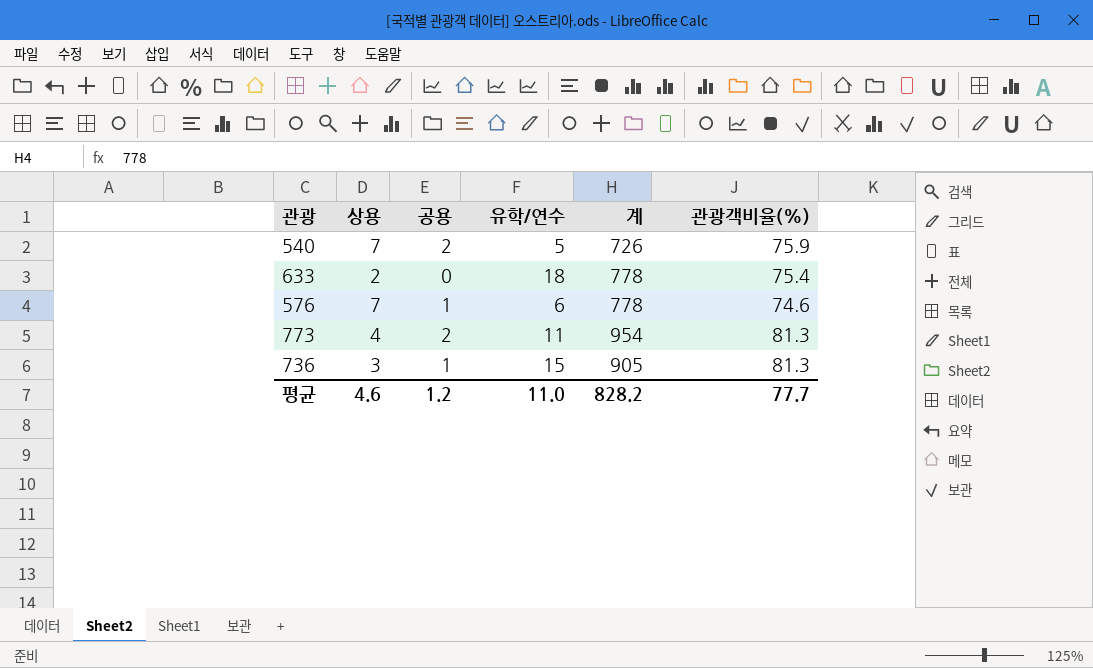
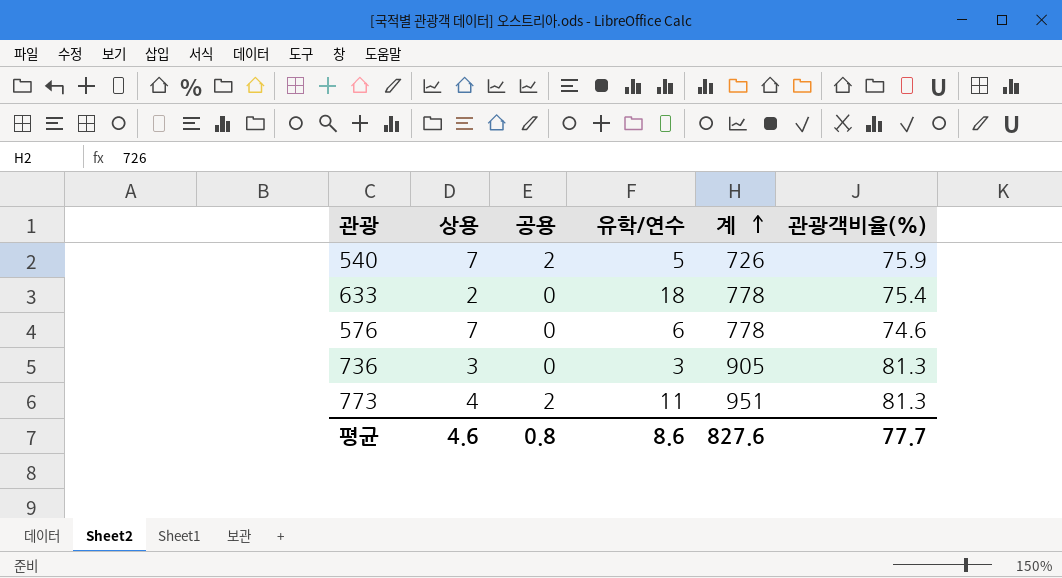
row order: none -> 계 ascending
576 | 공용: 1 -> 0
736 | 공용: 1 -> 0
736 | 유학/연수: 15 -> 3
773 | 계: 954 -> 951
평균 | 공용: 1.2 -> 0.8
평균 | 유학/연수: 11.0 -> 8.6
평균 | 계: 828.2 -> 827.6

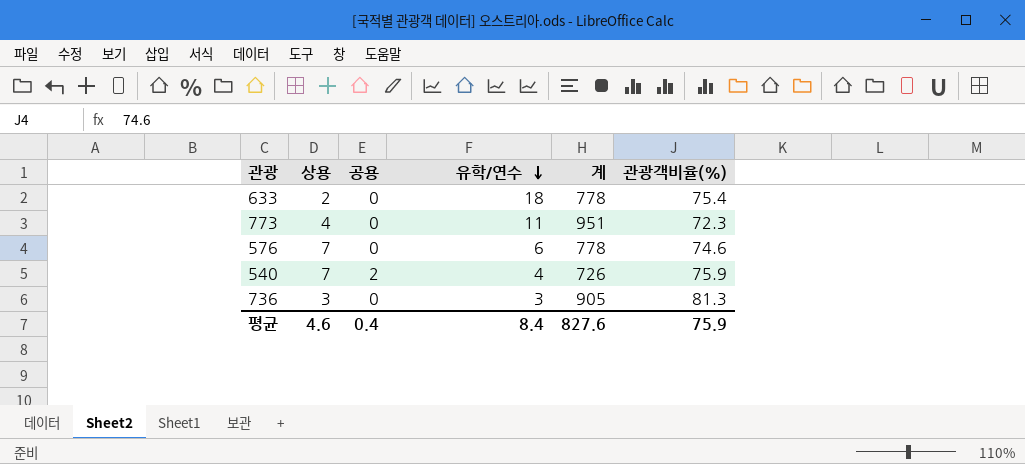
row order: 계 ascending -> 유학/연수 descending
773 | 공용: 2 -> 0
773 | 관광객비율(%): 81.3 -> 72.3
540 | 유학/연수: 5 -> 4
평균 | 공용: 0.8 -> 0.4
평균 | 유학/연수: 8.6 -> 8.4
평균 | 관광객비율(%): 77.7 -> 75.9

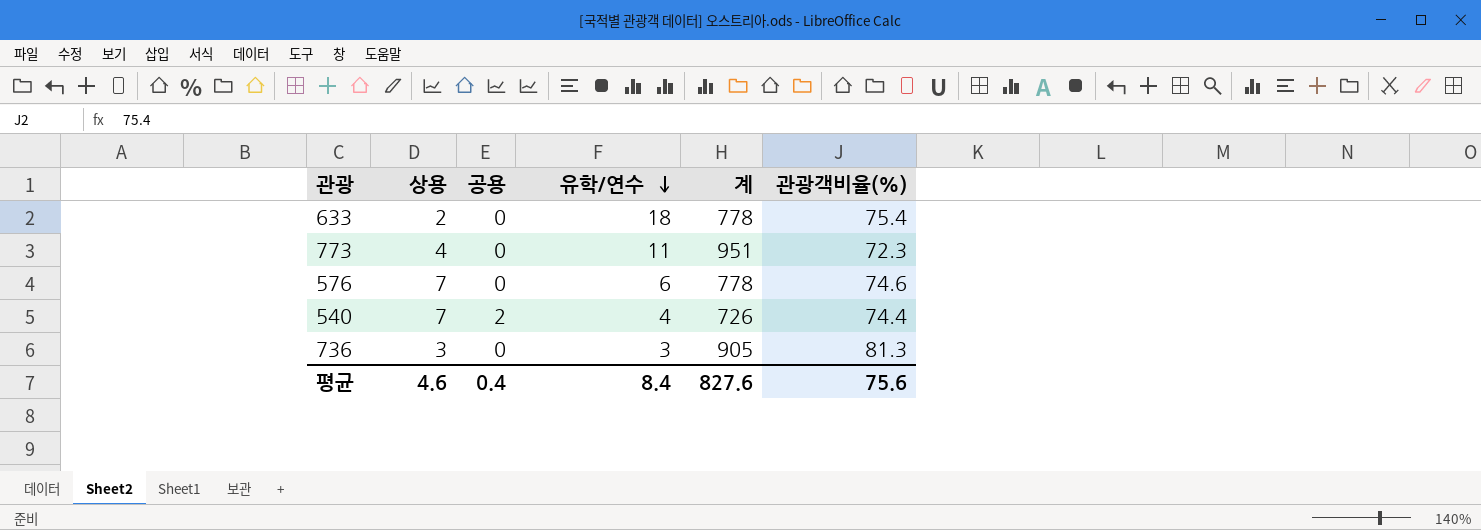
540 | 관광객비율(%): 75.9 -> 74.4
평균 | 관광객비율(%): 75.9 -> 75.6

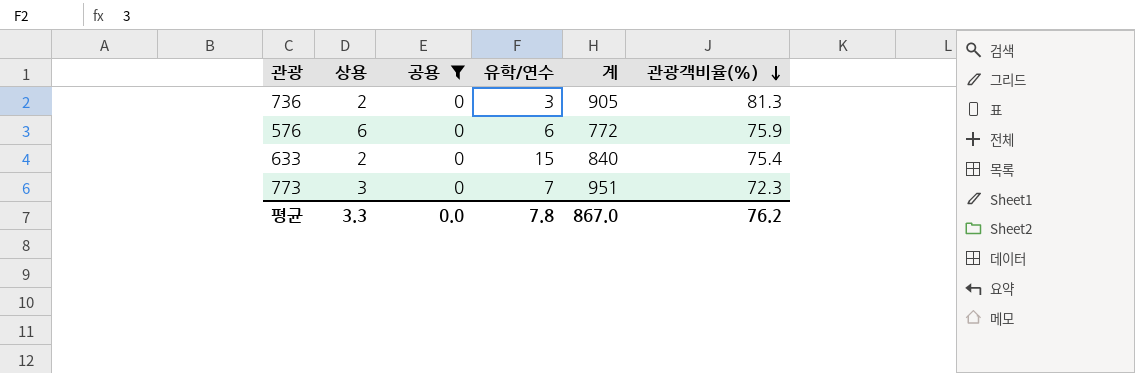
filter: none -> 공용 = 0
row order: 유학/연수 descending -> 관광객비율(%) descending
736 | 상용: 3 -> 2
576 | 상용: 7 -> 6
576 | 계: 778 -> 772
576 | 관광객비율(%): 74.6 -> 75.9
633 | 유학/연수: 18 -> 15
633 | 계: 778 -> 840
773 | 상용: 4 -> 3
773 | 유학/연수: 11 -> 7
평균 | 상용: 4.6 -> 3.3
평균 | 공용: 0.4 -> 0.0
평균 | 유학/연수: 8.4 -> 7.8
평균 | 계: 827.6 -> 867.0
평균 | 관광객비율(%): 75.6 -> 76.2

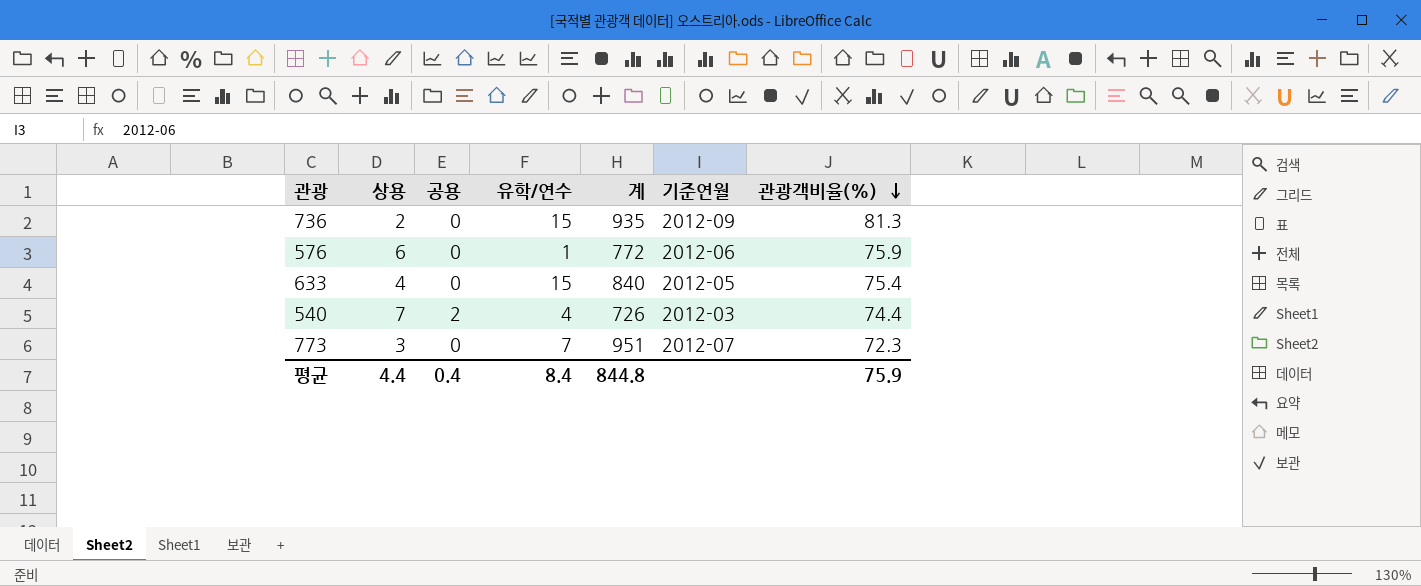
filter: 공용 = 0 -> none
column 기준연월 | position: none -> 6
736 | 유학/연수: 3 -> 15
736 | 계: 905 -> 935
576 | 유학/연수: 6 -> 1
633 | 상용: 2 -> 4
평균 | 상용: 3.3 -> 4.4
평균 | 공용: 0.0 -> 0.4
평균 | 유학/연수: 7.8 -> 8.4
평균 | 계: 867.0 -> 844.8
평균 | 관광객비율(%): 76.2 -> 75.9

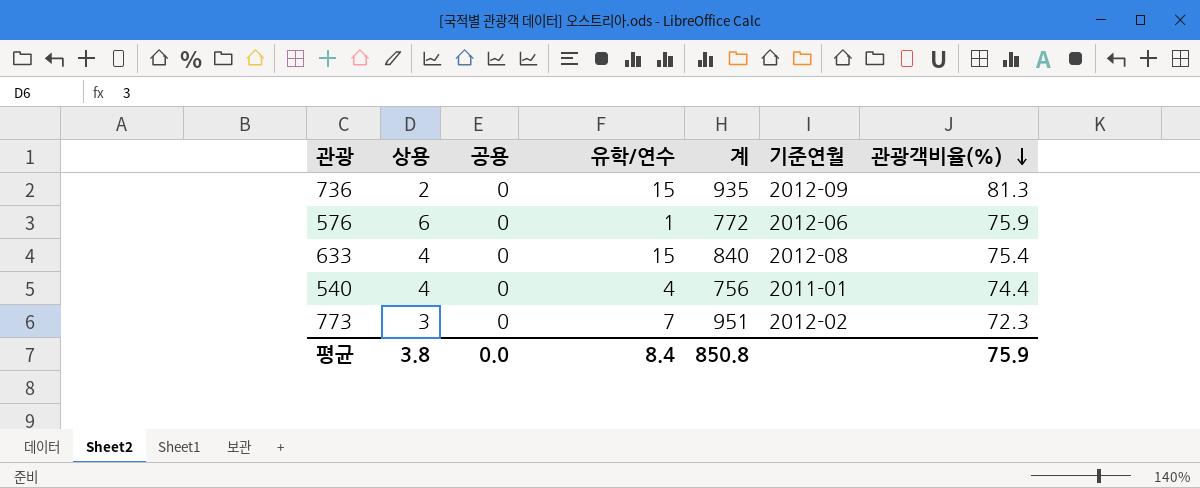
633 | 기준연월: 2012-05 -> 2012-08
540 | 상용: 7 -> 4
540 | 공용: 2 -> 0
540 | 계: 726 -> 756
540 | 기준연월: 2012-03 -> 2011-01
773 | 기준연월: 2012-07 -> 2012-02
평균 | 상용: 4.4 -> 3.8
평균 | 공용: 0.4 -> 0.0
평균 | 계: 844.8 -> 850.8

